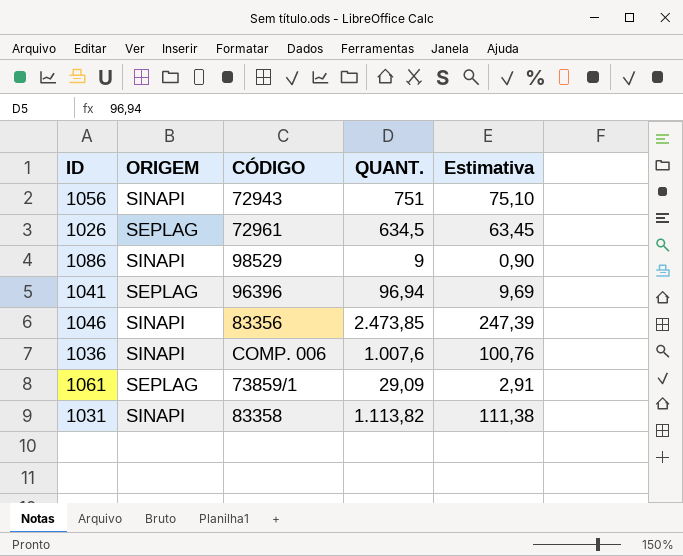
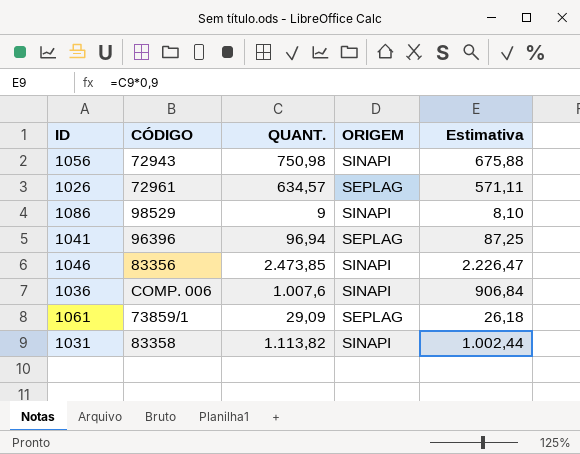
column ORIGEM | position: 2 -> 4
column Estimativa | formula: [QUANT.] * 0,1 -> [QUANT.] * 0,9
1056 | QUANT.: 751 -> 750,98
1026 | QUANT.: 634,5 -> 634,57

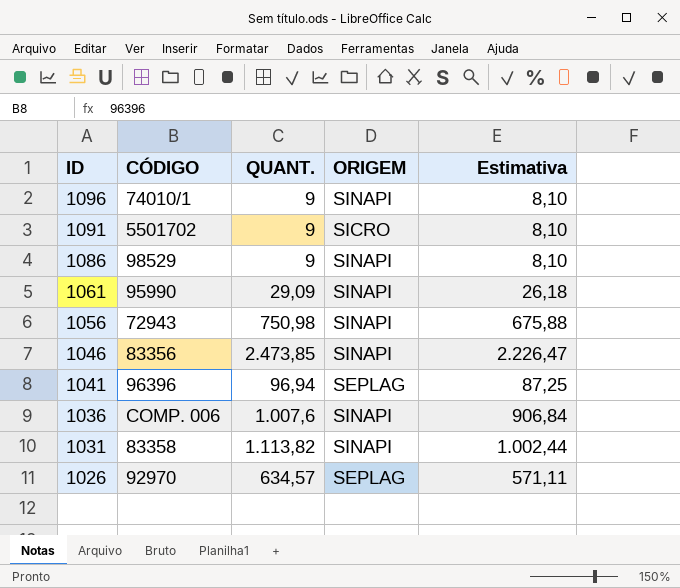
row order: none -> ID descending
row 1096: none -> 74010/1 | 9 | SINAPI | 8,10
row 1091: none -> 5501702 | 9 | SICRO | 8,10
1061 | CÓDIGO: 73859/1 -> 95990
1061 | ORIGEM: SEPLAG -> SINAPI
1026 | CÓDIGO: 72961 -> 92970

